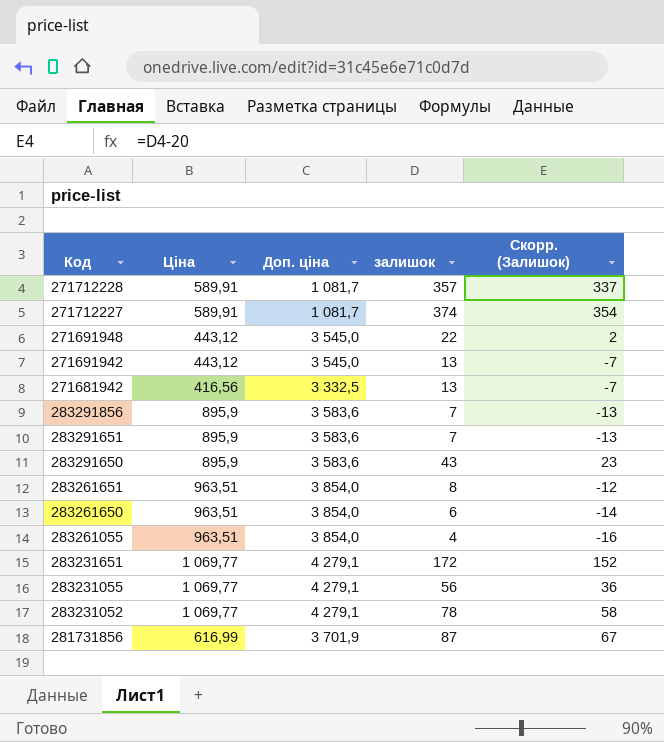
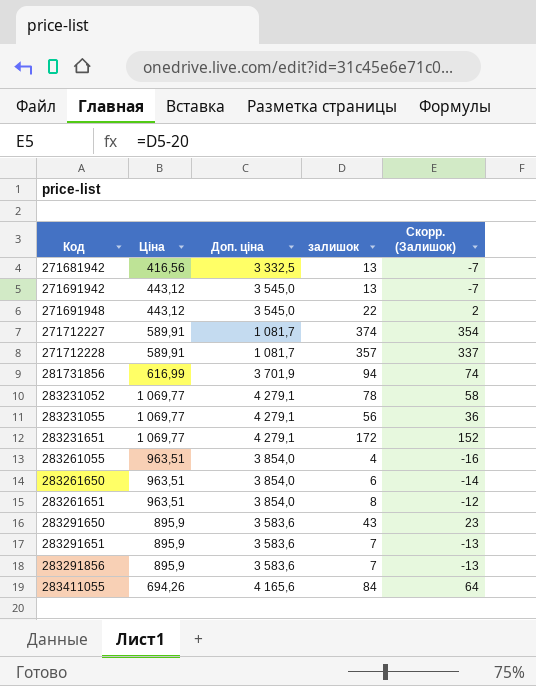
row order: none -> Код ascending
281731856 | залишок: 87 -> 94
281731856 | Скорр. (Залишок): 67 -> 74
row 283411055: none -> 694,26 | 4 165,6 | 84 | 64

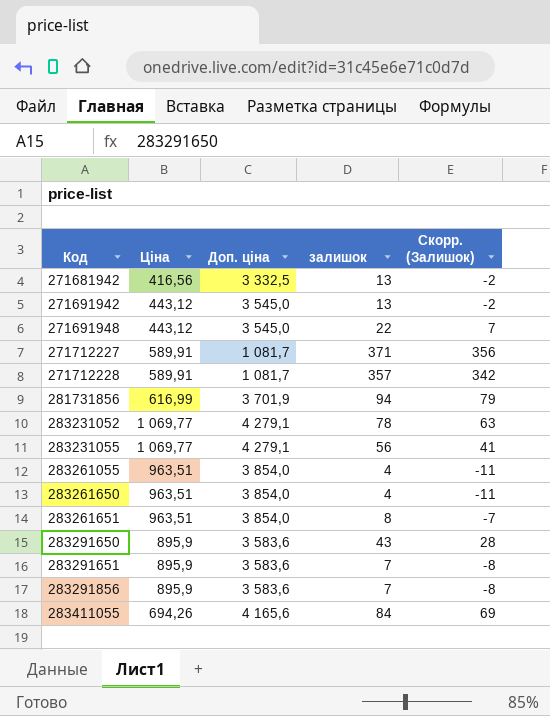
column Скорр. (Залишок) | formula: [залишок] - 20 -> [залишок] - 15
row 283231651: 1 069,77 | 4 279,1 | 172 | 152 -> none
271712227 | залишок: 374 -> 371
283261650 | залишок: 6 -> 4

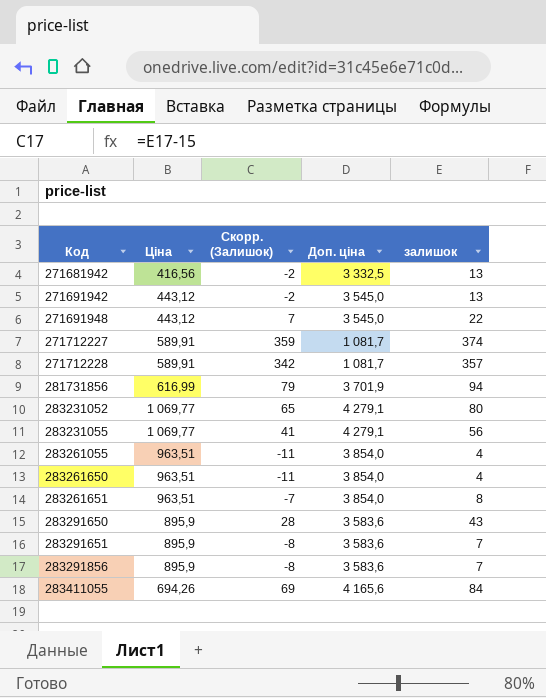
column Скорр. (Залишок) | position: 5 -> 3
271712227 | Скорр. (Залишок): 356 -> 359
271712227 | залишок: 371 -> 374
283231052 | Скорр. (Залишок): 63 -> 65
283231052 | залишок: 78 -> 80

